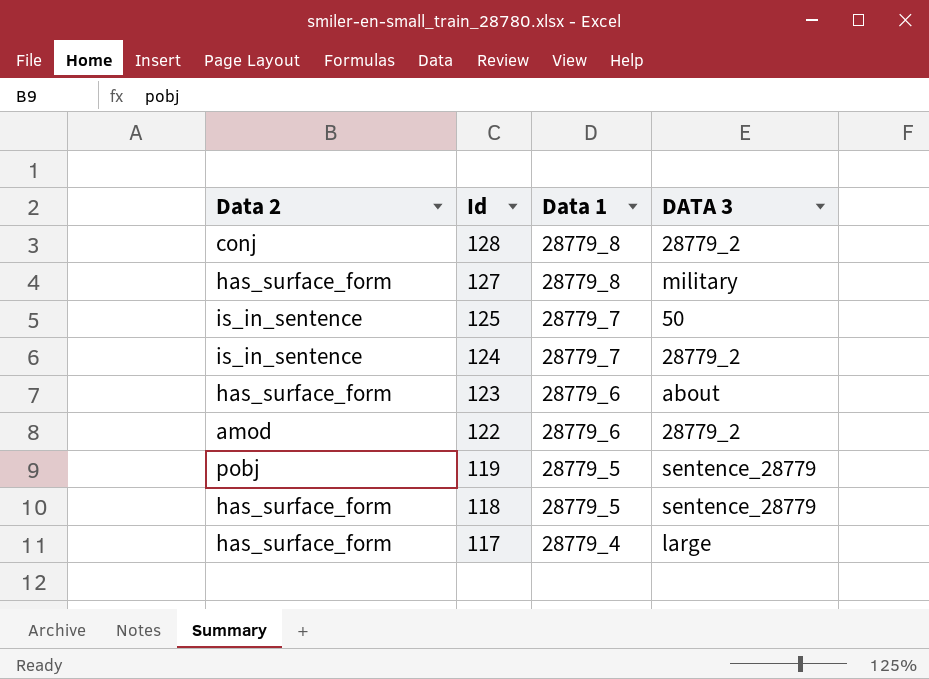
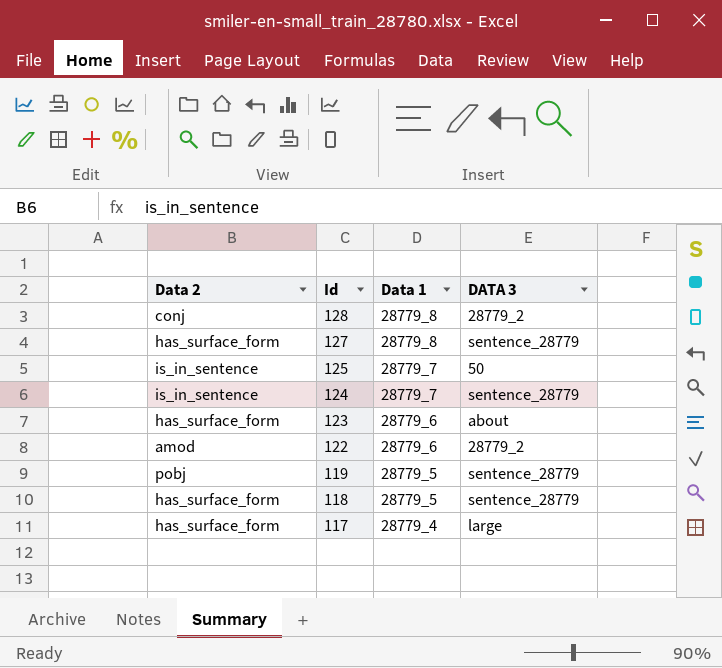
127 | DATA 3: military -> sentence_28779
124 | DATA 3: 28779_2 -> sentence_28779

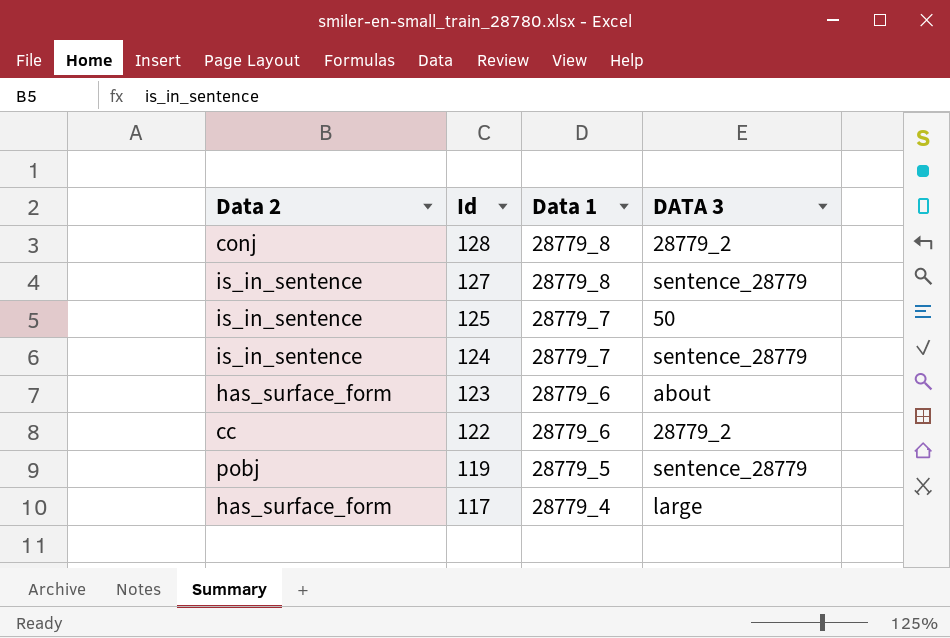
row 118: has_surface_form | 28779_5 | sentence_28779 -> none
127 | Data 2: has_surface_form -> is_in_sentence
122 | Data 2: amod -> cc

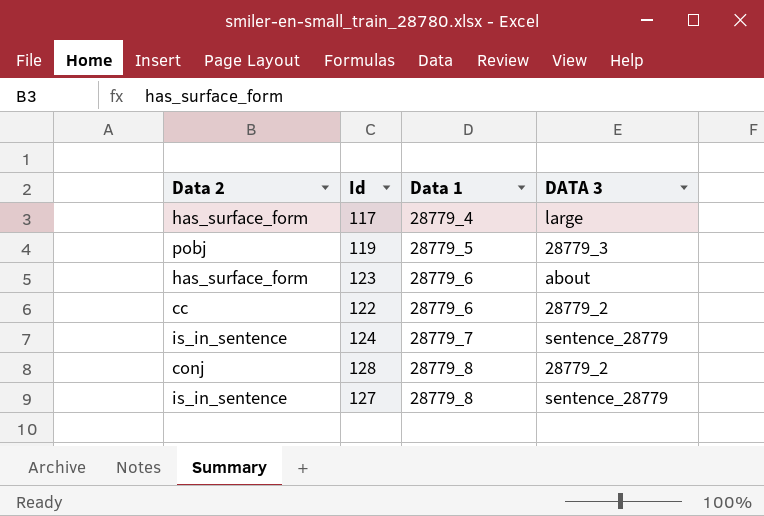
row order: Id descending -> Data 1 ascending
row 125: is_in_sentence | 28779_7 | 50 -> none
119 | DATA 3: sentence_28779 -> 28779_3

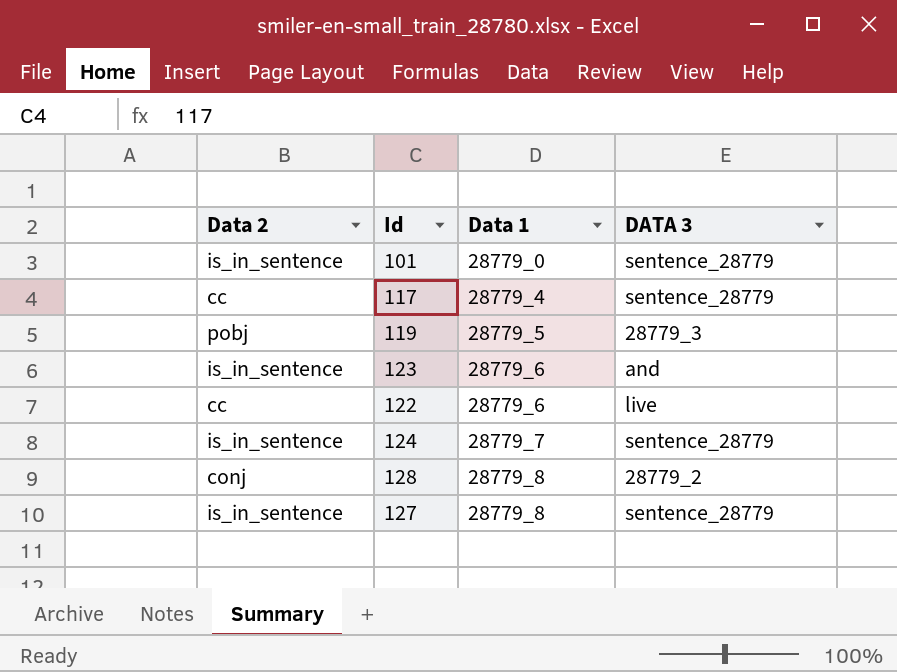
row 101: none -> is_in_sentence | 28779_0 | sentence_28779
117 | Data 2: has_surface_form -> cc
117 | DATA 3: large -> sentence_28779
123 | Data 2: has_surface_form -> is_in_sentence
123 | DATA 3: about -> and
122 | DATA 3: 28779_2 -> live

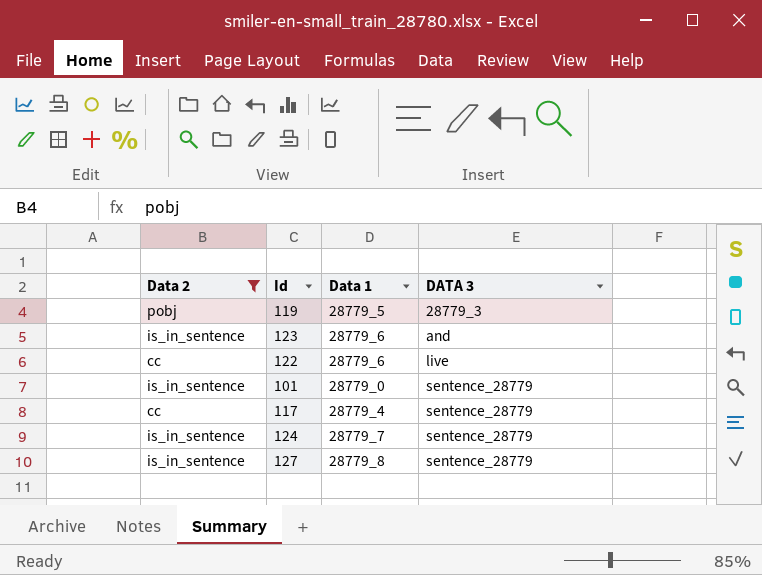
filter: none -> Data 2 != conj
row order: Data 1 ascending -> DATA 3 ascending

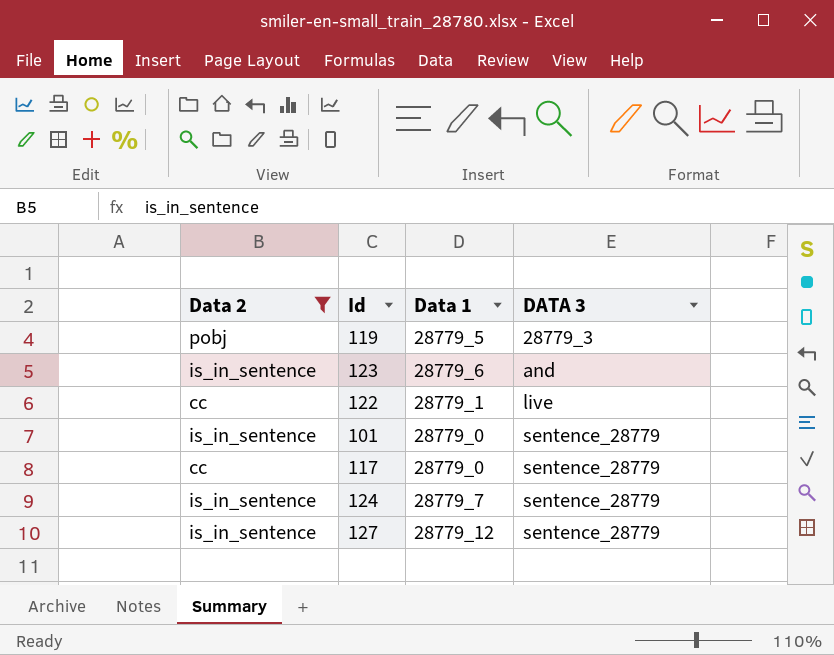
122 | Data 1: 28779_6 -> 28779_1
117 | Data 1: 28779_4 -> 28779_0
127 | Data 1: 28779_8 -> 28779_12

